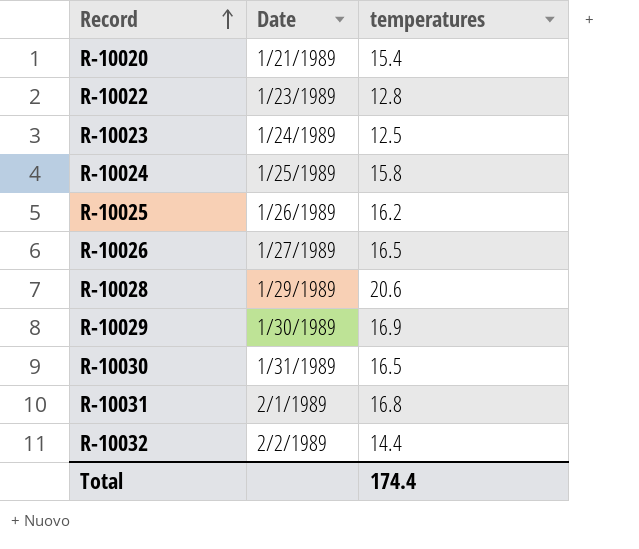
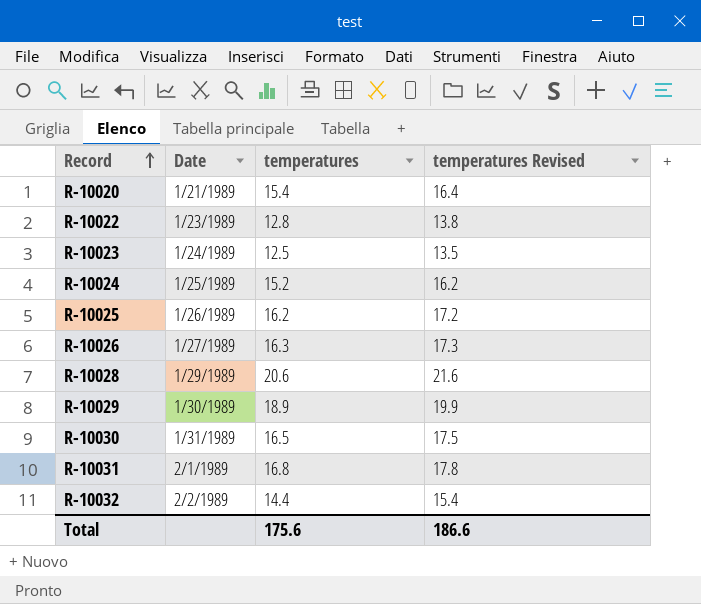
column temperatures Revised | formula: none -> [temperatures] + 1
R-10024 | temperatures: 15.8 -> 15.2
R-10026 | temperatures: 16.5 -> 16.3
R-10029 | temperatures: 16.9 -> 18.9
Total | temperatures: 174.4 -> 175.6

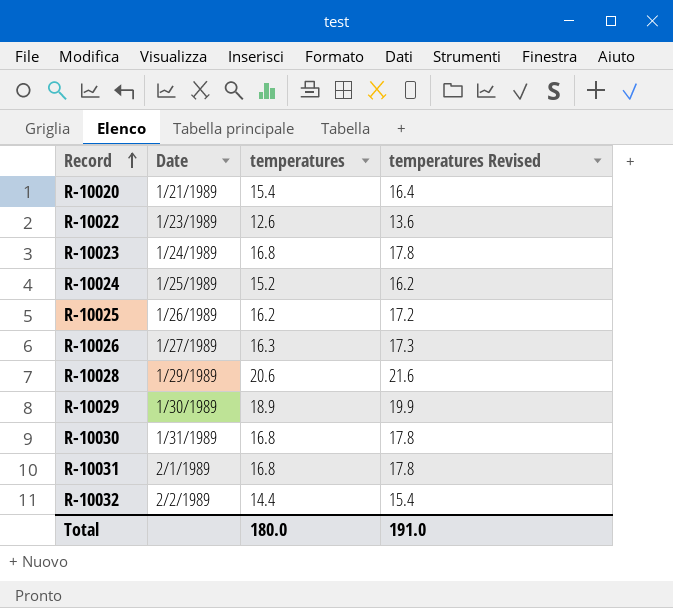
R-10022 | temperatures: 12.8 -> 12.6
R-10022 | temperatures Revised: 13.8 -> 13.6
R-10023 | temperatures: 12.5 -> 16.8
R-10023 | temperatures Revised: 13.5 -> 17.8
R-10030 | temperatures: 16.5 -> 16.8
R-10030 | temperatures Revised: 17.5 -> 17.8
Total | temperatures: 175.6 -> 180.0
Total | temperatures Revised: 186.6 -> 191.0

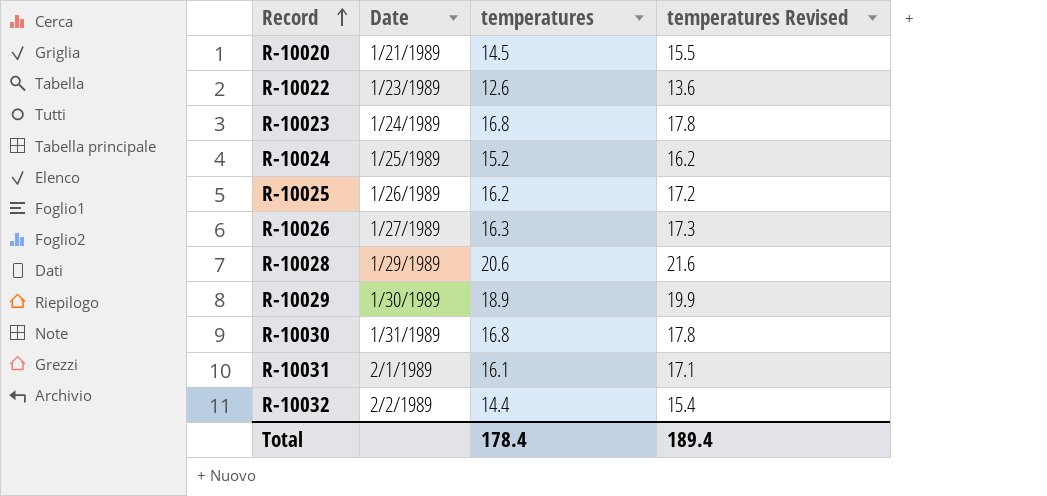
R-10020 | temperatures: 15.4 -> 14.5
R-10020 | temperatures Revised: 16.4 -> 15.5
R-10031 | temperatures: 16.8 -> 16.1
R-10031 | temperatures Revised: 17.8 -> 17.1
Total | temperatures: 180.0 -> 178.4
Total | temperatures Revised: 191.0 -> 189.4

